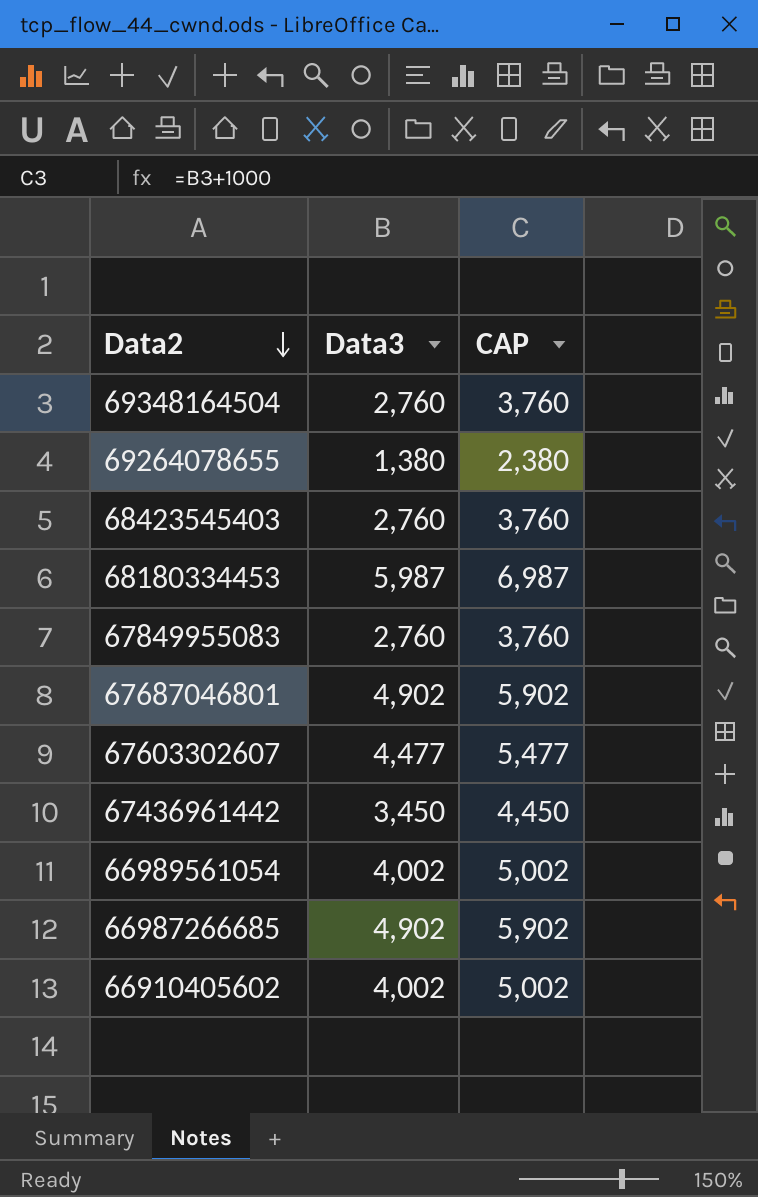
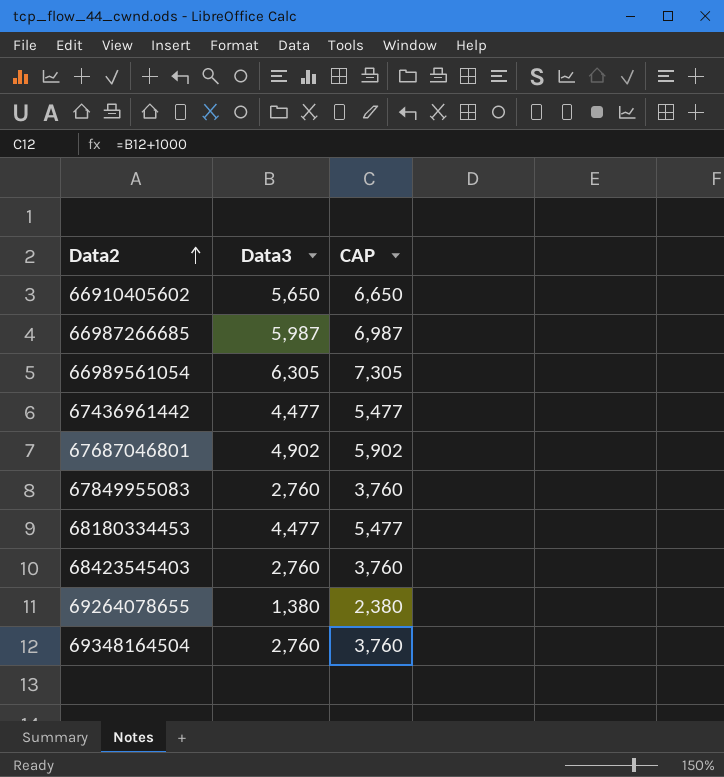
row order: Data2 descending -> Data2 ascending
row 67603302607: 4,477 | 5,477 -> none
66910405602 | Data3: 4,002 -> 5,650
66910405602 | CAP: 5,002 -> 6,650
66987266685 | Data3: 4,902 -> 5,987
66987266685 | CAP: 5,902 -> 6,987
66989561054 | Data3: 4,002 -> 6,305
66989561054 | CAP: 5,002 -> 7,305
67436961442 | Data3: 3,450 -> 4,477
67436961442 | CAP: 4,450 -> 5,477
68180334453 | Data3: 5,987 -> 4,477
68180334453 | CAP: 6,987 -> 5,477

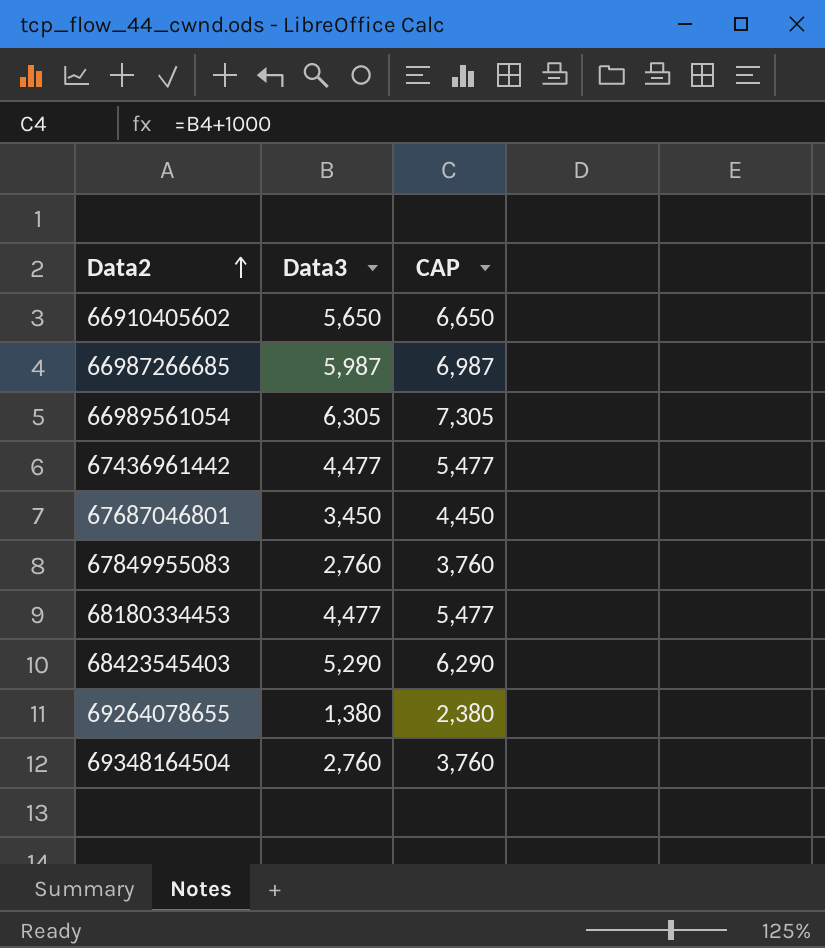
67687046801 | Data3: 4,902 -> 3,450
67687046801 | CAP: 5,902 -> 4,450
68423545403 | Data3: 2,760 -> 5,290
68423545403 | CAP: 3,760 -> 6,290

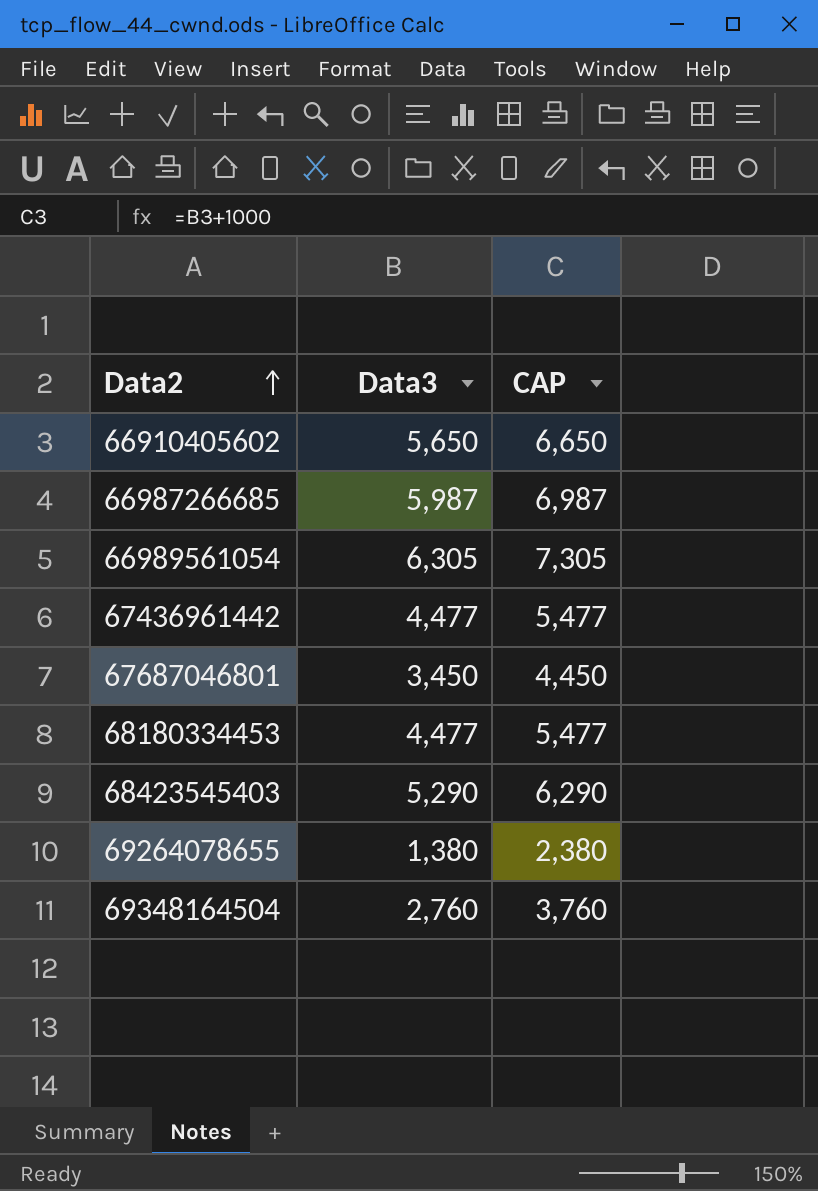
row 67849955083: 2,760 | 3,760 -> none

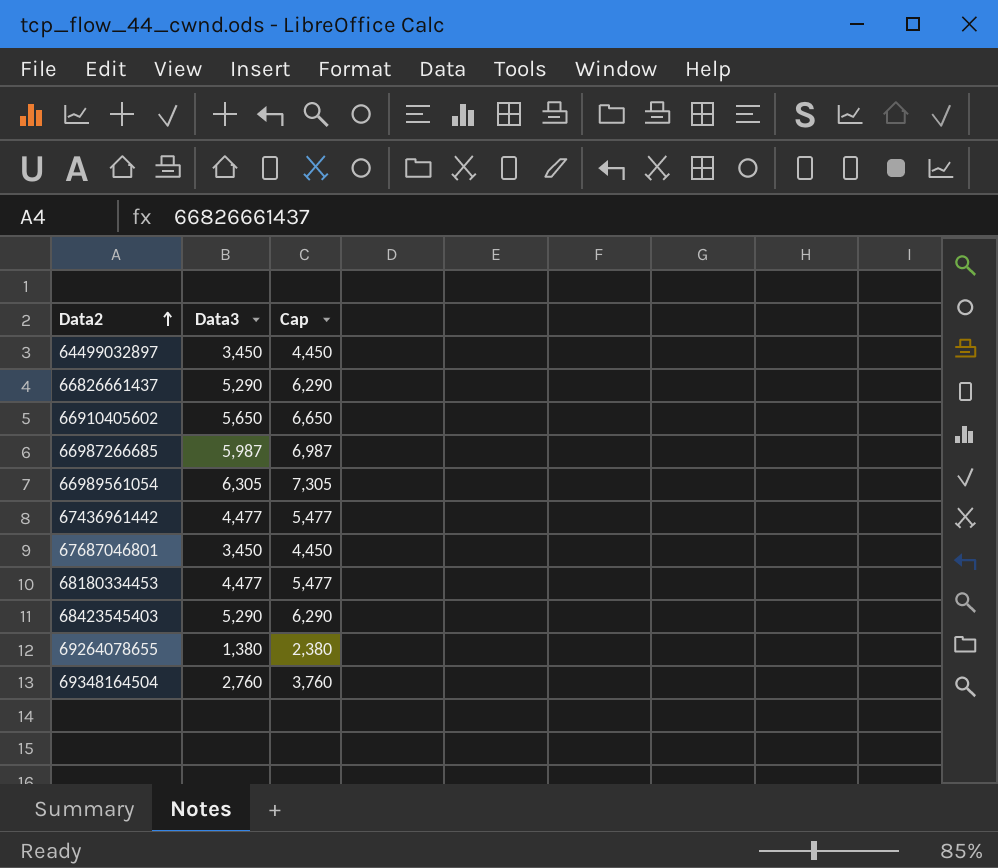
column name: CAP -> Cap
row 64499032897: none -> 3,450 | 4,450
row 66826661437: none -> 5,290 | 6,290

